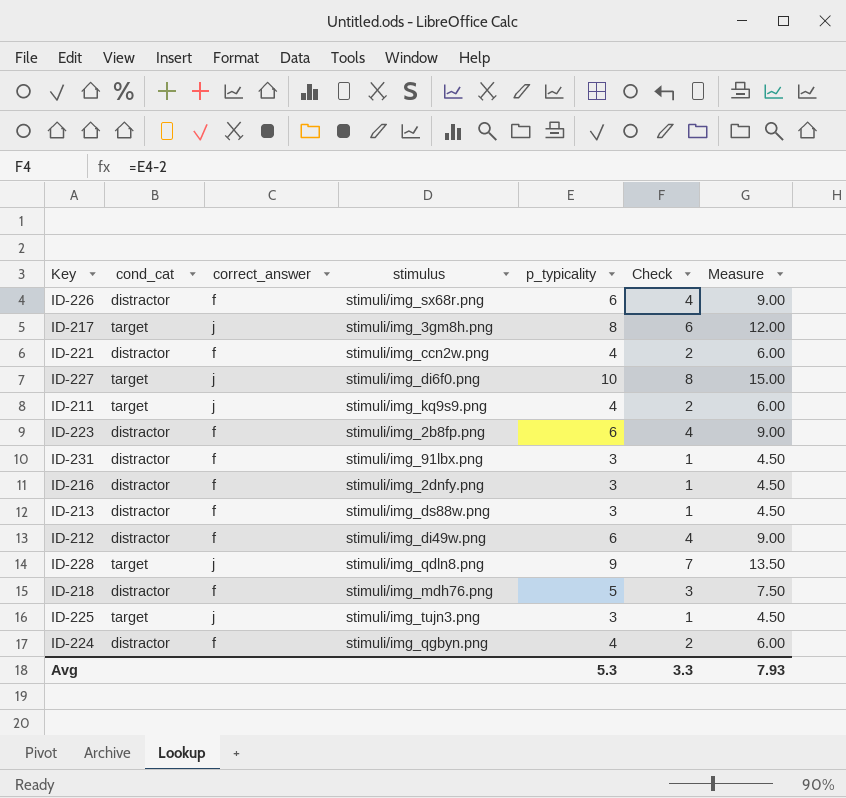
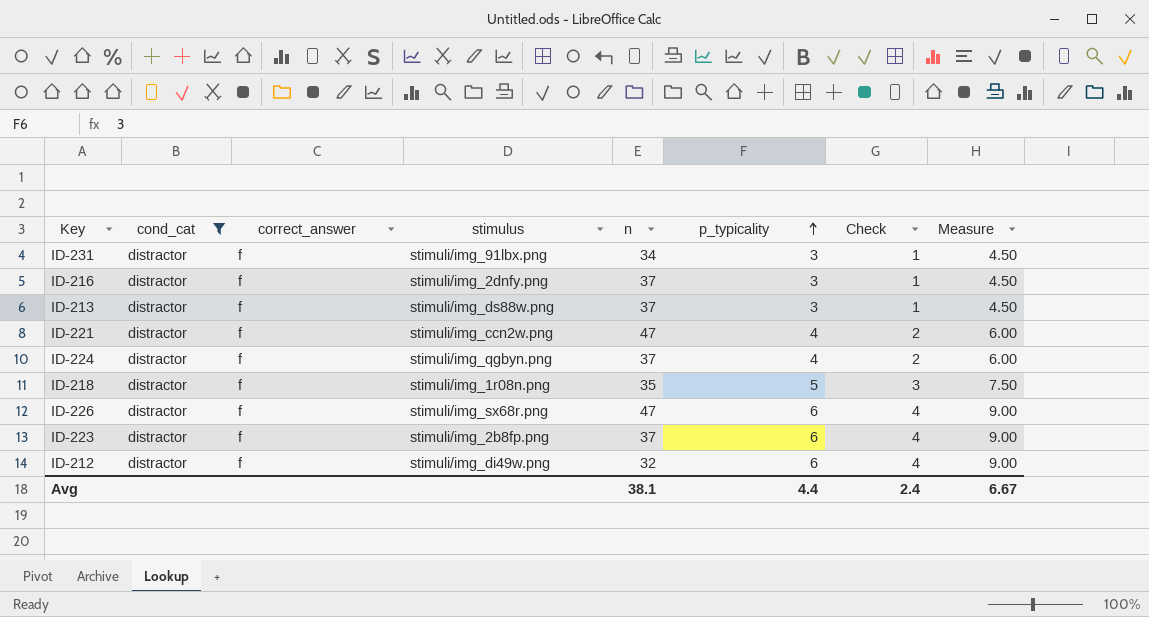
filter: none -> cond_cat = distractor
row order: none -> p_typicality ascending
column n | position: none -> 5
ID-218 | stimulus: stimuli/img_mdh76.png -> stimuli/img_1r08n.png
Avg | p_typicality: 5.3 -> 4.4
Avg | Check: 3.3 -> 2.4
Avg | Measure: 7.93 -> 6.67

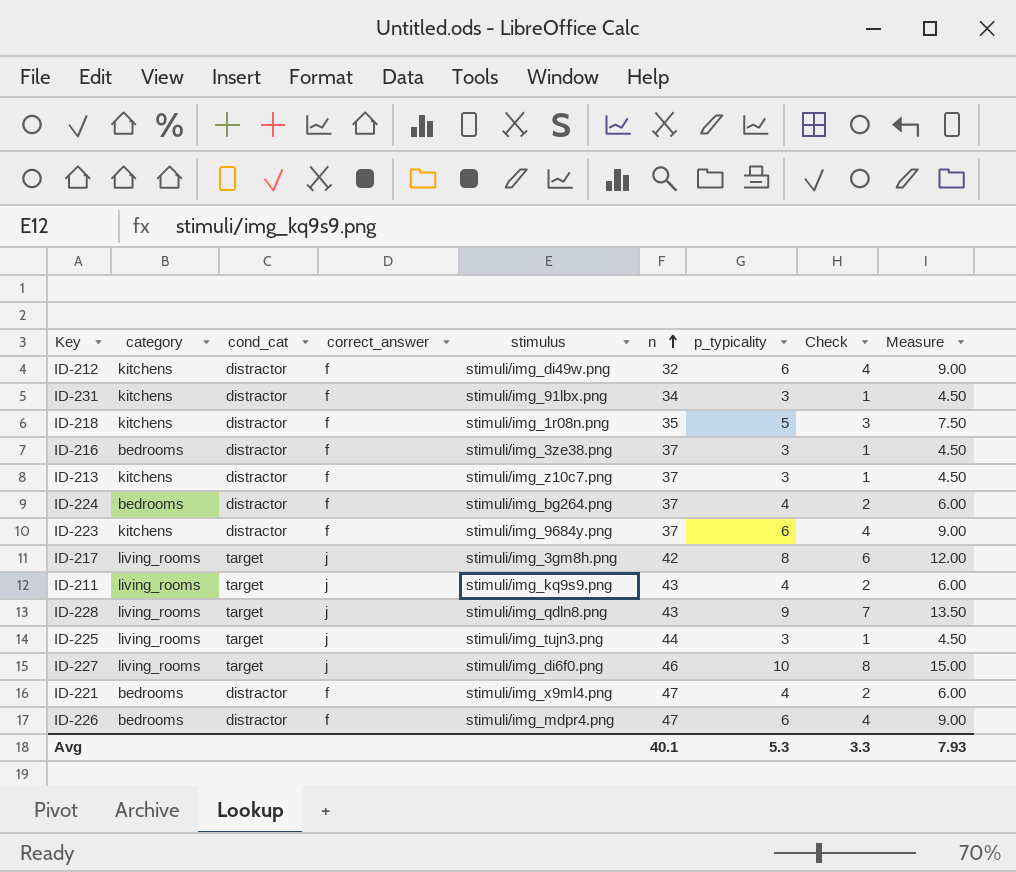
filter: cond_cat = distractor -> none
row order: p_typicality ascending -> n ascending
column category | position: none -> 2
ID-216 | stimulus: stimuli/img_2dnfy.png -> stimuli/img_3ze38.png
ID-213 | stimulus: stimuli/img_ds88w.png -> stimuli/img_z10c7.png
ID-224 | stimulus: stimuli/img_qgbyn.png -> stimuli/img_bg264.png
ID-223 | stimulus: stimuli/img_2b8fp.png -> stimuli/img_9684y.png
ID-221 | stimulus: stimuli/img_ccn2w.png -> stimuli/img_x9ml4.png
ID-226 | stimulus: stimuli/img_sx68r.png -> stimuli/img_mdpr4.png
Avg | n: 38.1 -> 40.1
Avg | p_typicality: 4.4 -> 5.3
Avg | Check: 2.4 -> 3.3
Avg | Measure: 6.67 -> 7.93

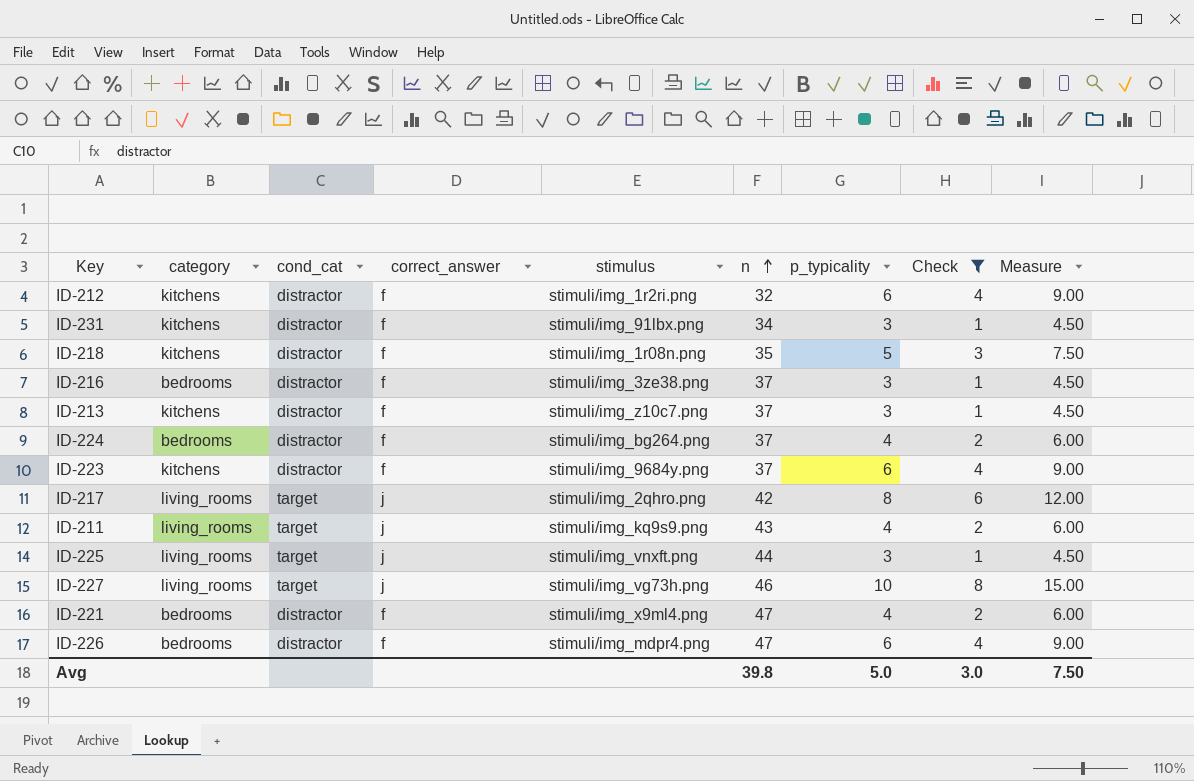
filter: none -> Check != 7
ID-212 | stimulus: stimuli/img_di49w.png -> stimuli/img_1r2ri.png
ID-217 | stimulus: stimuli/img_3gm8h.png -> stimuli/img_2qhro.png
ID-225 | stimulus: stimuli/img_tujn3.png -> stimuli/img_vnxft.png
ID-227 | stimulus: stimuli/img_di6f0.png -> stimuli/img_vg73h.png
Avg | n: 40.1 -> 39.8
Avg | p_typicality: 5.3 -> 5.0
Avg | Check: 3.3 -> 3.0
Avg | Measure: 7.93 -> 7.50

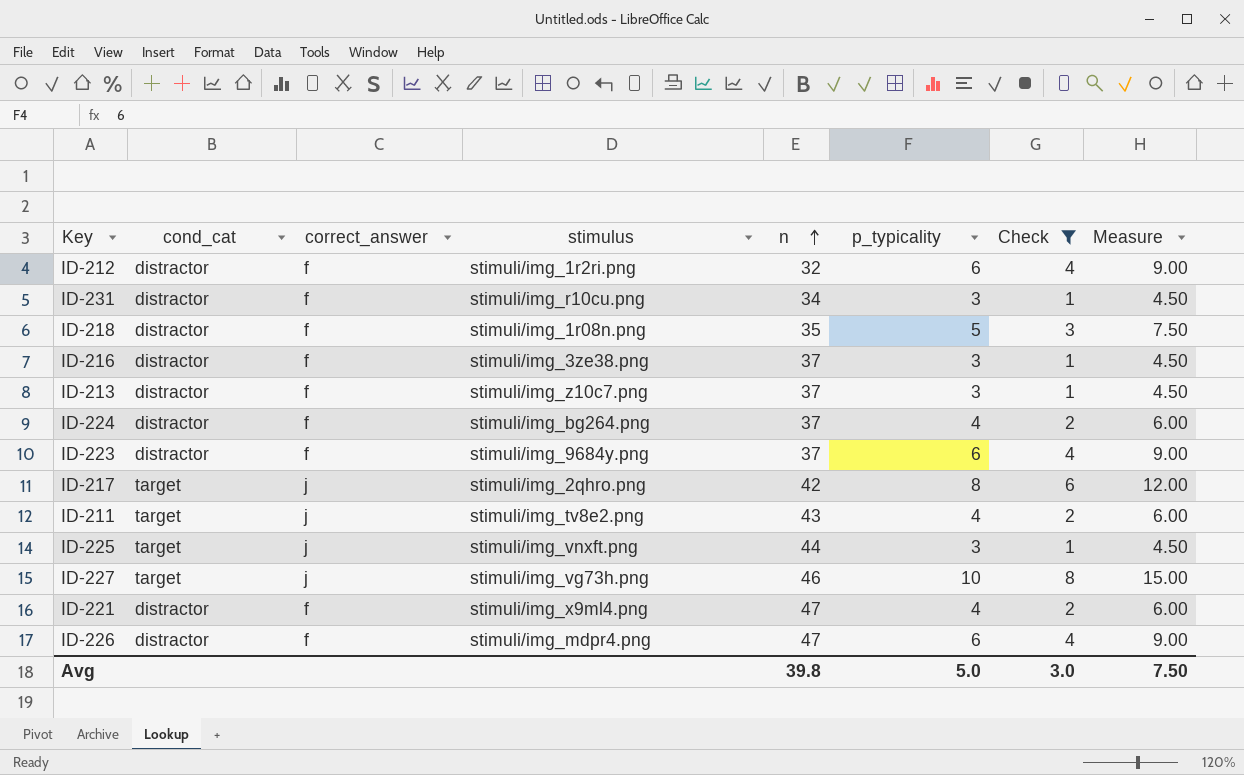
column category | position: 2 -> none
ID-231 | stimulus: stimuli/img_91lbx.png -> stimuli/img_r10cu.png
ID-211 | stimulus: stimuli/img_kq9s9.png -> stimuli/img_tv8e2.png

